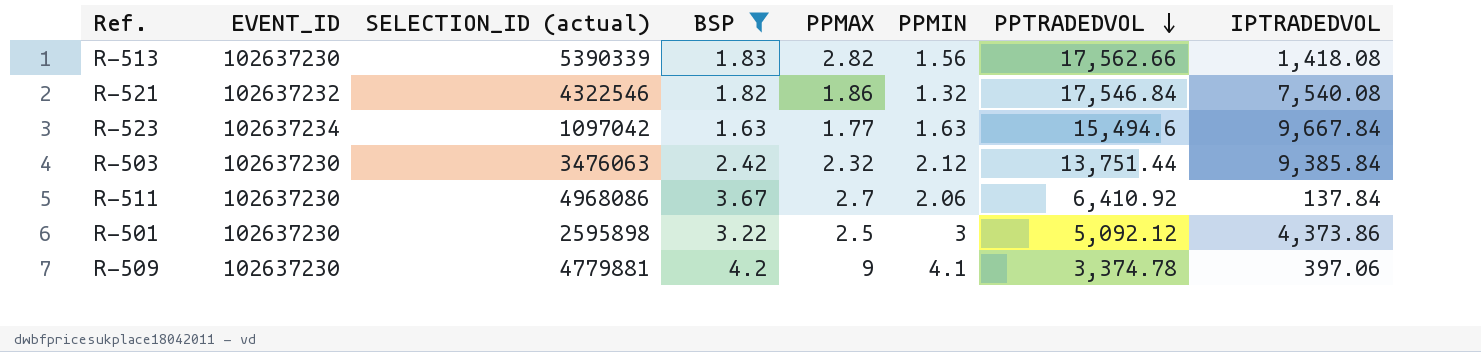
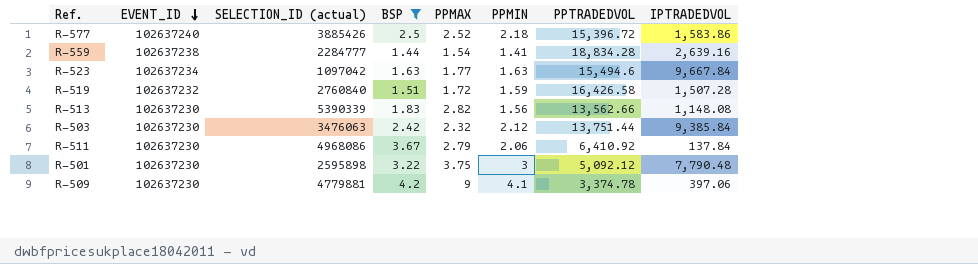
row order: PPTRADEDVOL descending -> EVENT_ID descending
row R-521: 102637232 | 4322546 | 1.82 | 1.86 | 1.32 | 17,546.84 | 7,540.08 -> none
row R-577: none -> 102637240 | 3885426 | 2.5 | 2.52 | 2.18 | 15,396.72 | 1,583.86
row R-559: none -> 102637238 | 2284777 | 1.44 | 1.54 | 1.41 | 18,834.28 | 2,639.16
row R-519: none -> 102637232 | 2760840 | 1.51 | 1.72 | 1.59 | 16,426.58 | 1,507.28
R-513 | PPTRADEDVOL: 17,562.66 -> 13,562.66
R-513 | IPTRADEDVOL: 1,418.08 -> 1,148.08
R-511 | PPMAX: 2.7 -> 2.79
R-501 | PPMAX: 2.5 -> 3.75
R-501 | IPTRADEDVOL: 4,373.86 -> 7,790.48

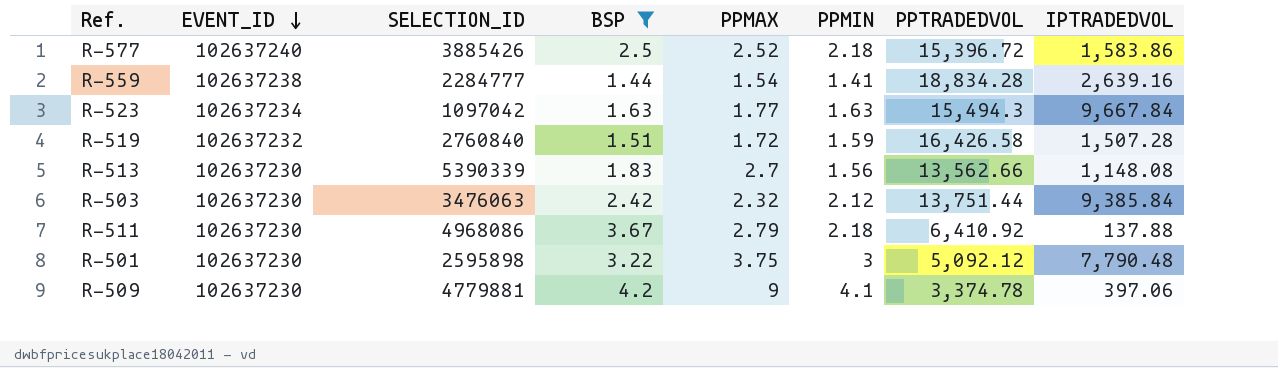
column name: SELECTION_ID (actual) -> SELECTION_ID
R-523 | PPTRADEDVOL: 15,494.6 -> 15,494.3
R-513 | PPMAX: 2.82 -> 2.7
R-511 | PPMIN: 2.06 -> 2.18
R-511 | IPTRADEDVOL: 137.84 -> 137.88

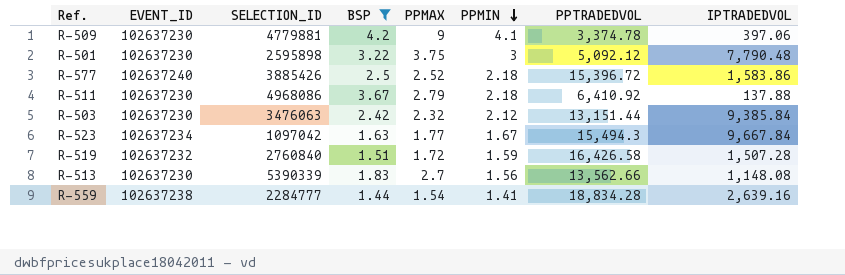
row order: EVENT_ID descending -> PPMIN descending
R-503 | PPTRADEDVOL: 13,751.44 -> 13,151.44
R-523 | PPMIN: 1.63 -> 1.67

